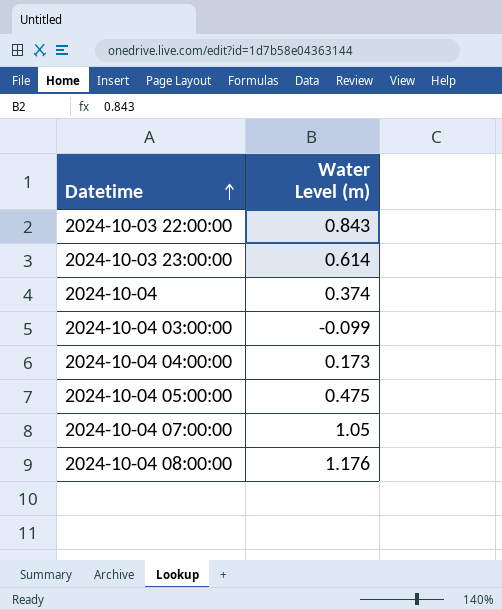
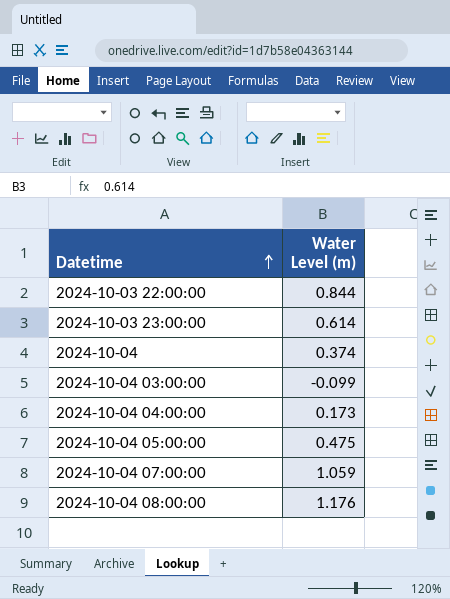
2024-10-03 22:00:00 | Water Level (m): 0.843 -> 0.844
2024-10-04 07:00:00 | Water Level (m): 1.05 -> 1.059

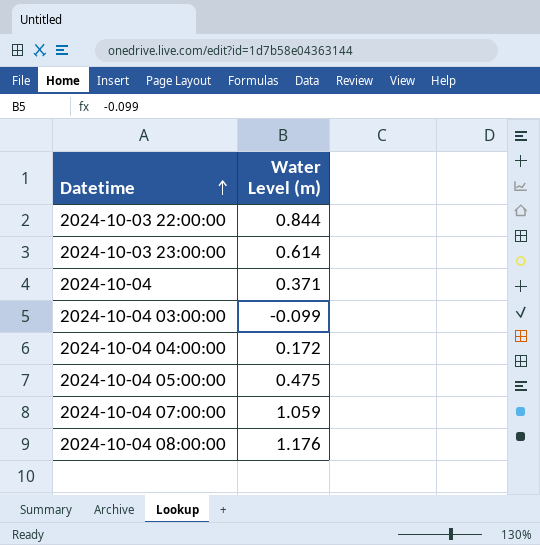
2024-10-04 | Water Level (m): 0.374 -> 0.371
2024-10-04 04:00:00 | Water Level (m): 0.173 -> 0.172

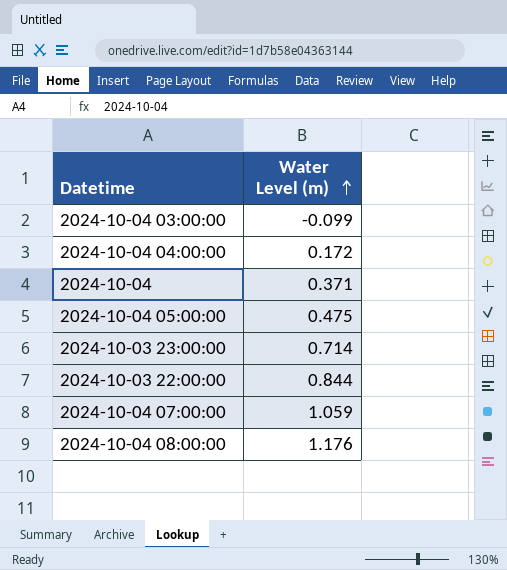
row order: Datetime ascending -> Water Level (m) ascending
2024-10-03 23:00:00 | Water Level (m): 0.614 -> 0.714

